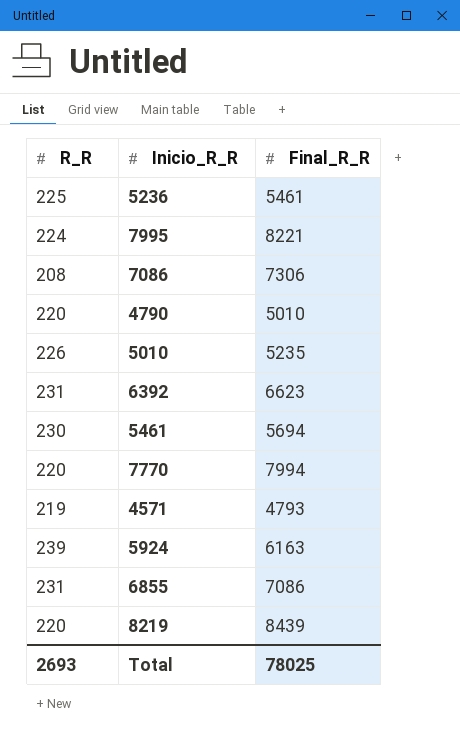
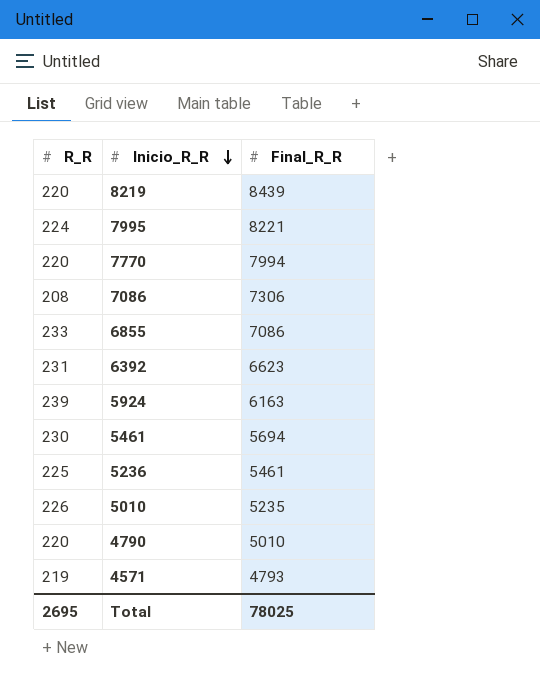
row order: none -> Inicio_R_R descending
6855 | R_R: 231 -> 233
Total | R_R: 2693 -> 2695

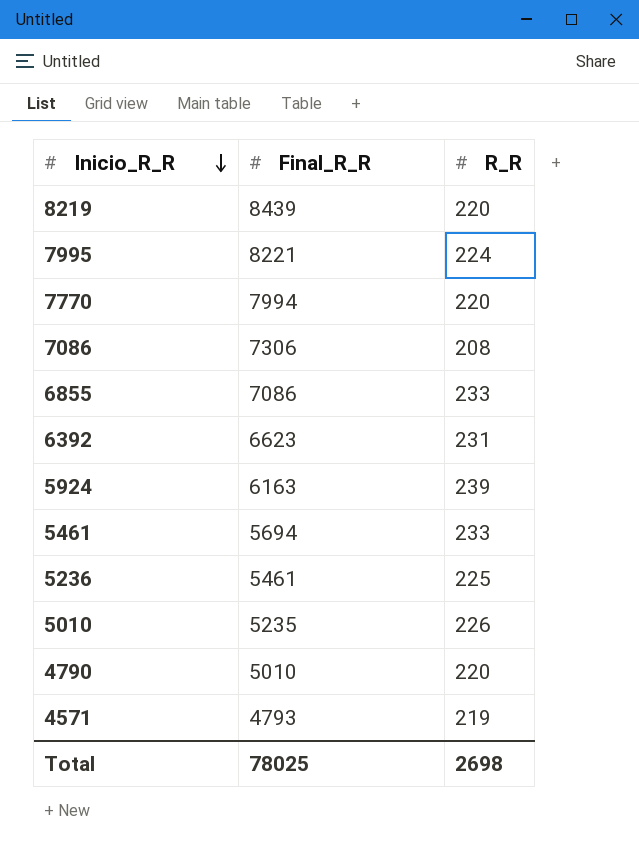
column R_R | position: 1 -> 3
5461 | R_R: 230 -> 233
Total | R_R: 2695 -> 2698

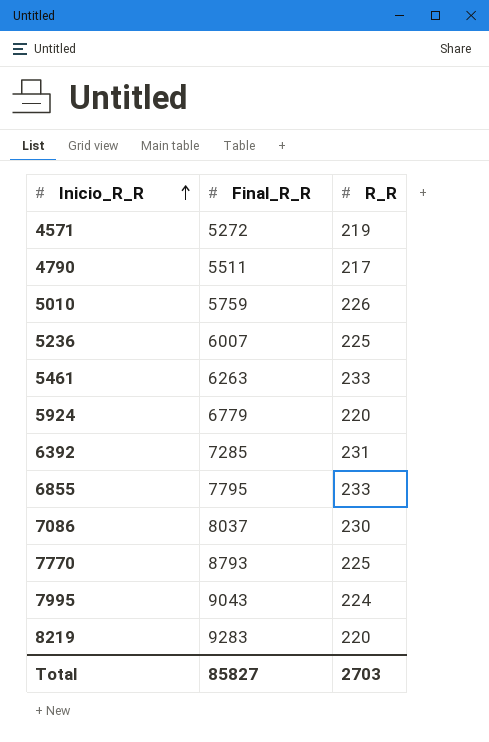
row order: Inicio_R_R descending -> Inicio_R_R ascending
4571 | Final_R_R: 4793 -> 5272
4790 | Final_R_R: 5010 -> 5511
4790 | R_R: 220 -> 217
5010 | Final_R_R: 5235 -> 5759
5236 | Final_R_R: 5461 -> 6007
5461 | Final_R_R: 5694 -> 6263
5924 | Final_R_R: 6163 -> 6779
5924 | R_R: 239 -> 220
6392 | Final_R_R: 6623 -> 7285
6855 | Final_R_R: 7086 -> 7795
7086 | Final_R_R: 7306 -> 8037
7086 | R_R: 208 -> 230
7770 | Final_R_R: 7994 -> 8793
7770 | R_R: 220 -> 225
7995 | Final_R_R: 8221 -> 9043
8219 | Final_R_R: 8439 -> 9283
Total | Final_R_R: 78025 -> 85827
Total | R_R: 2698 -> 2703

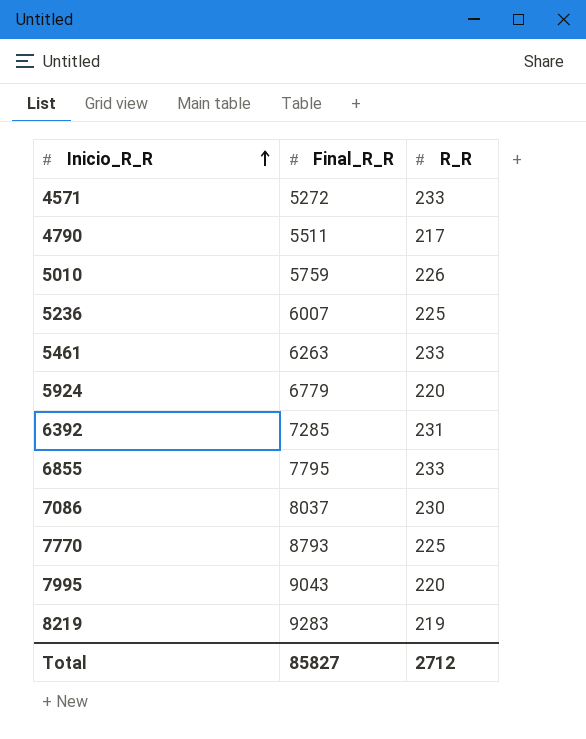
4571 | R_R: 219 -> 233
7995 | R_R: 224 -> 220
8219 | R_R: 220 -> 219
Total | R_R: 2703 -> 2712

